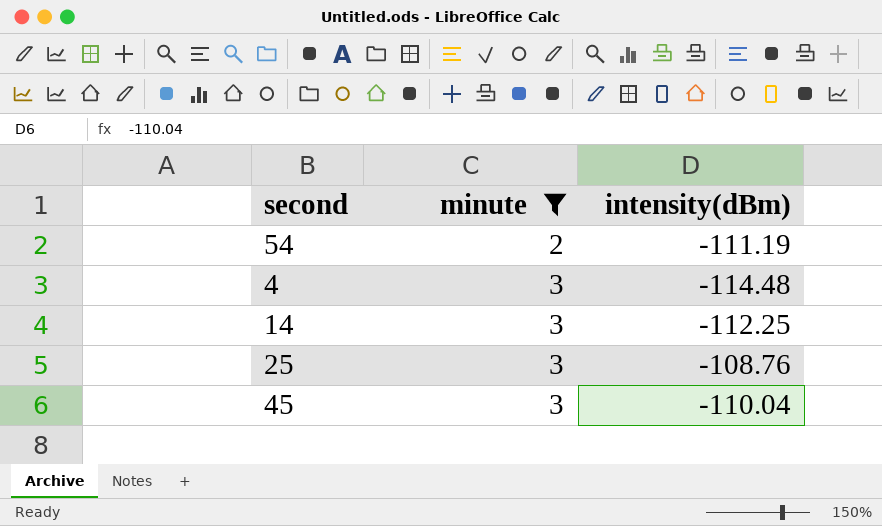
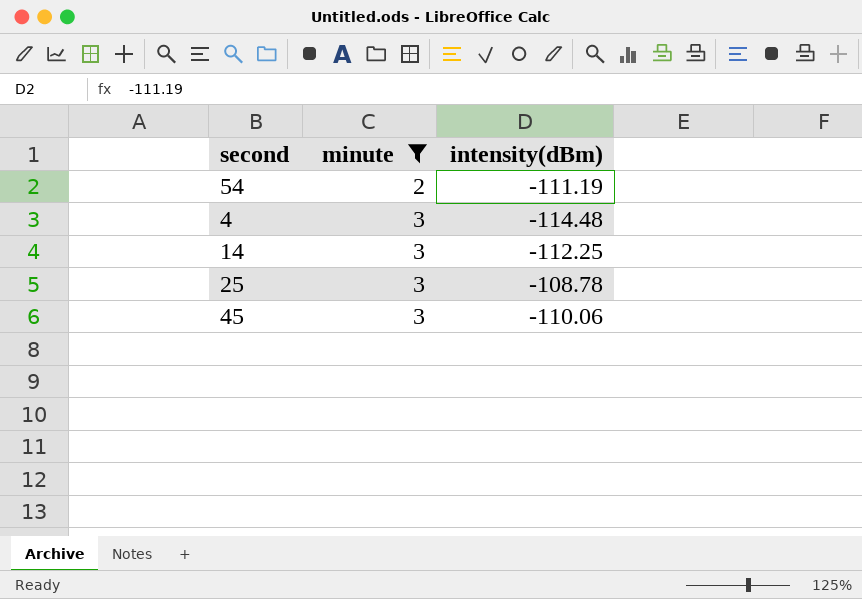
25 | intensity(dBm): -108.76 -> -108.78
45 | intensity(dBm): -110.04 -> -110.06

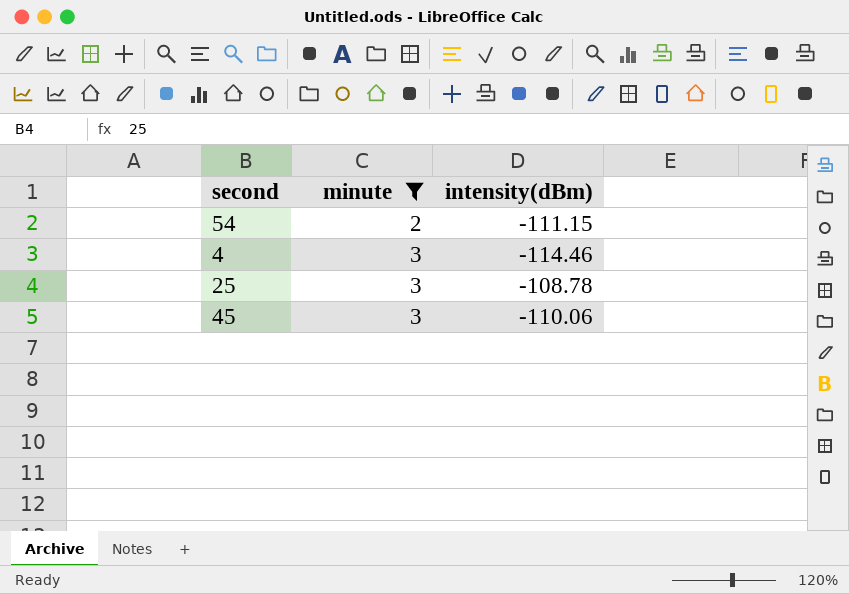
row 14: 3 | -112.25 -> none
54 | intensity(dBm): -111.19 -> -111.15
4 | intensity(dBm): -114.48 -> -114.46

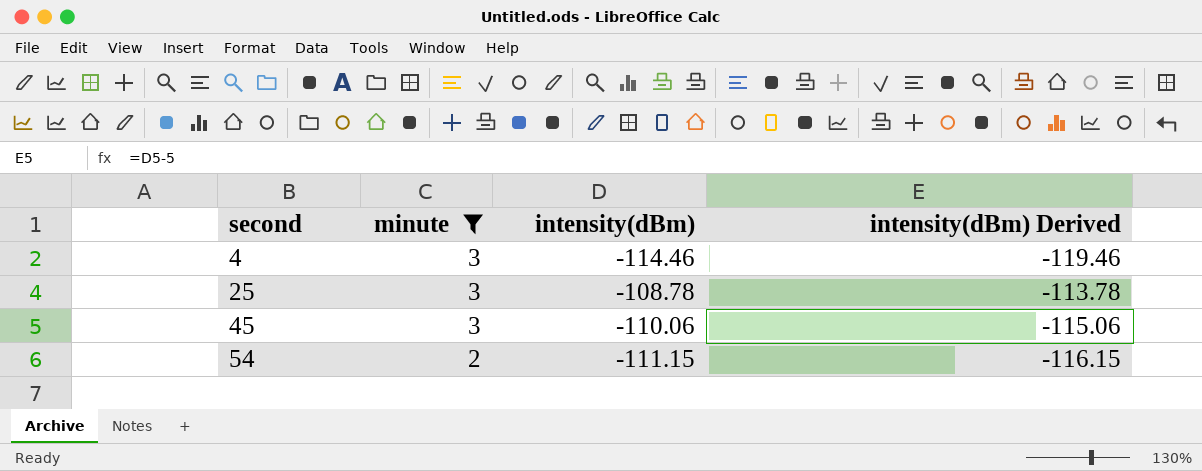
row order: minute ascending -> second ascending
column intensity(dBm) Derived | formula: none -> [intensity(dBm)] - 5

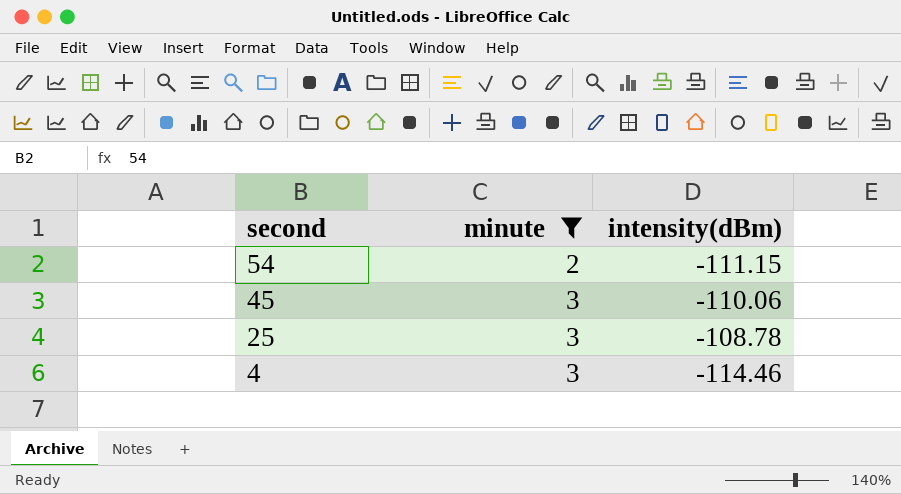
row order: second ascending -> second descending
column intensity(dBm) Derived | formula: [intensity(dBm)] - 5 -> none

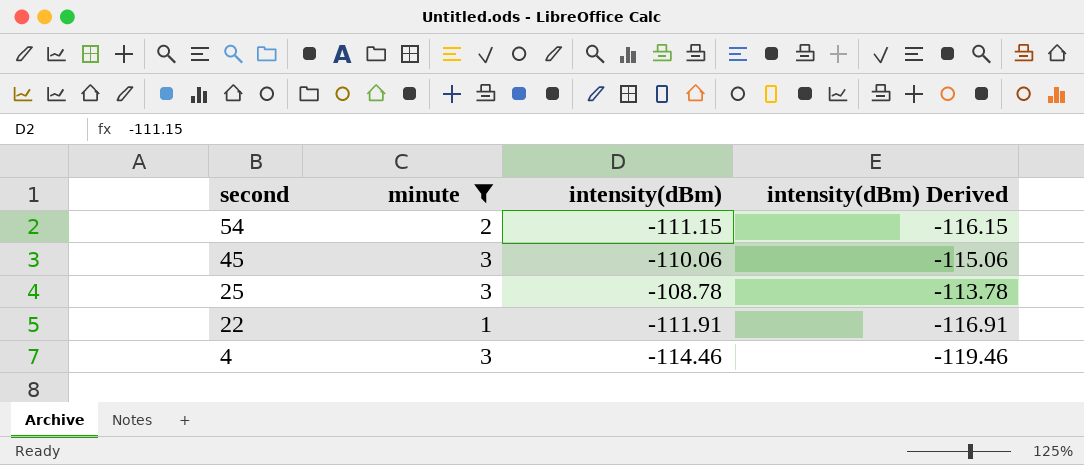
column intensity(dBm) Derived | formula: none -> [intensity(dBm)] - 5
row 22: none -> 1 | -111.91 | -116.91

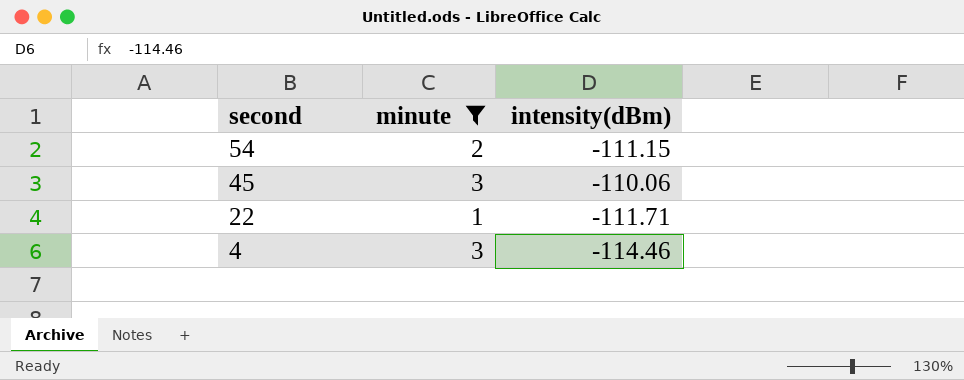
column intensity(dBm) Derived | formula: [intensity(dBm)] - 5 -> none
row 25: 3 | -108.78 | -113.78 -> none
22 | intensity(dBm): -111.91 -> -111.71

